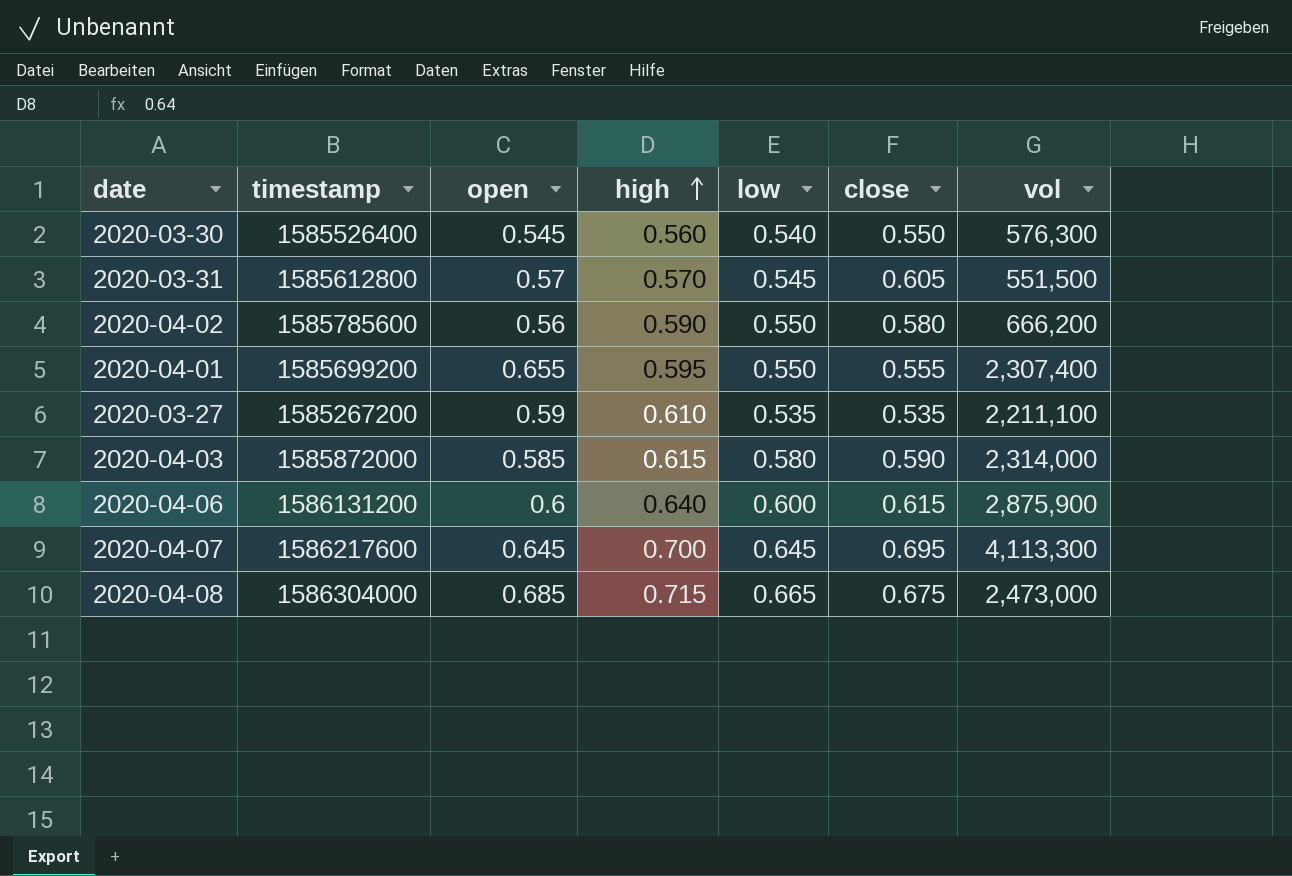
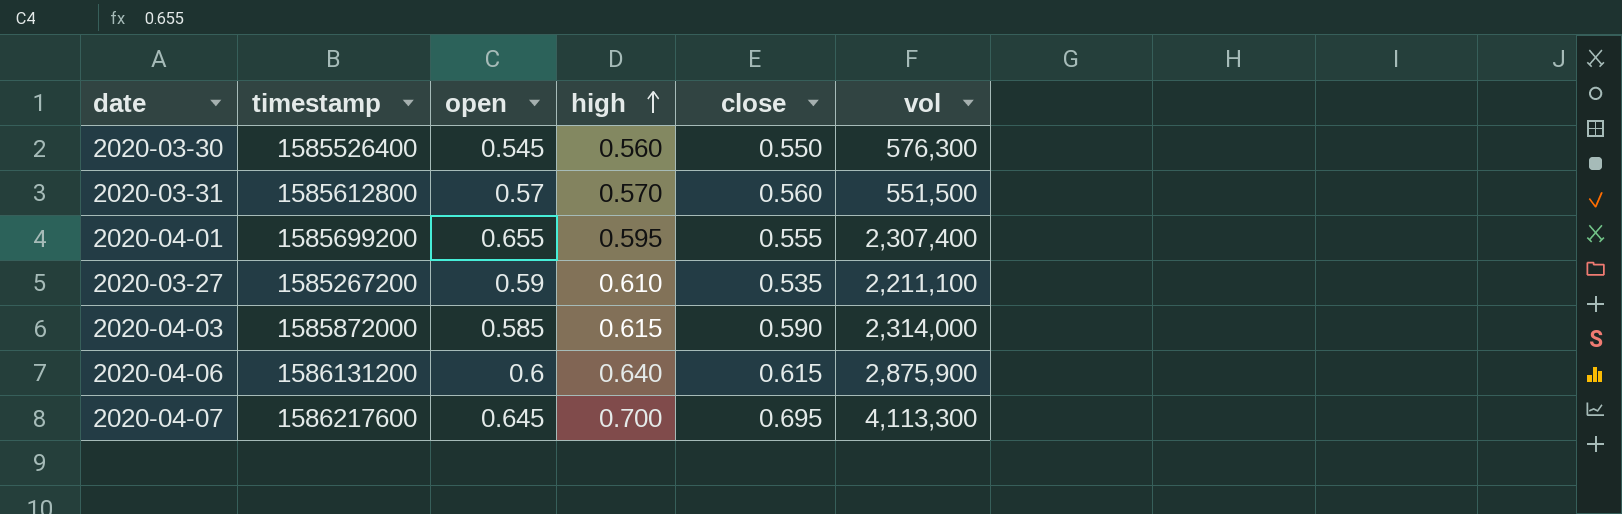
column low | position: 5 -> none
row 2020-04-02: 1585785600 | 0.56 | 0.590 | 0.550 | 0.580 | 666,200 -> none
row 2020-04-08: 1586304000 | 0.685 | 0.715 | 0.665 | 0.675 | 2,473,000 -> none
2020-03-31 | close: 0.605 -> 0.560

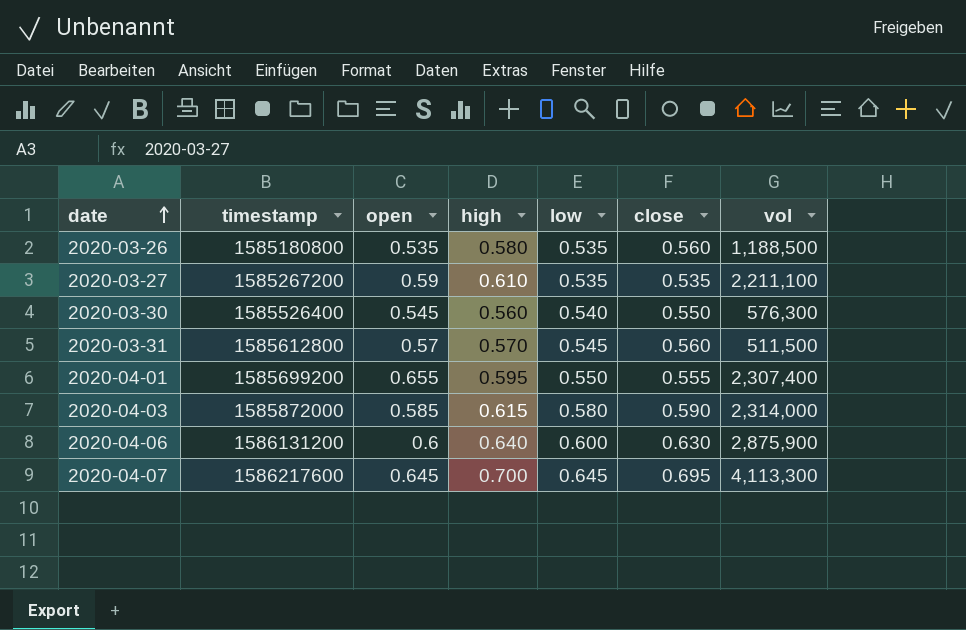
row order: high ascending -> date ascending
column low | position: none -> 5
row 2020-03-26: none -> 1585180800 | 0.535 | 0.580 | 0.535 | 0.560 | 1,188,500
2020-03-31 | vol: 551,500 -> 511,500
2020-04-06 | close: 0.615 -> 0.630

